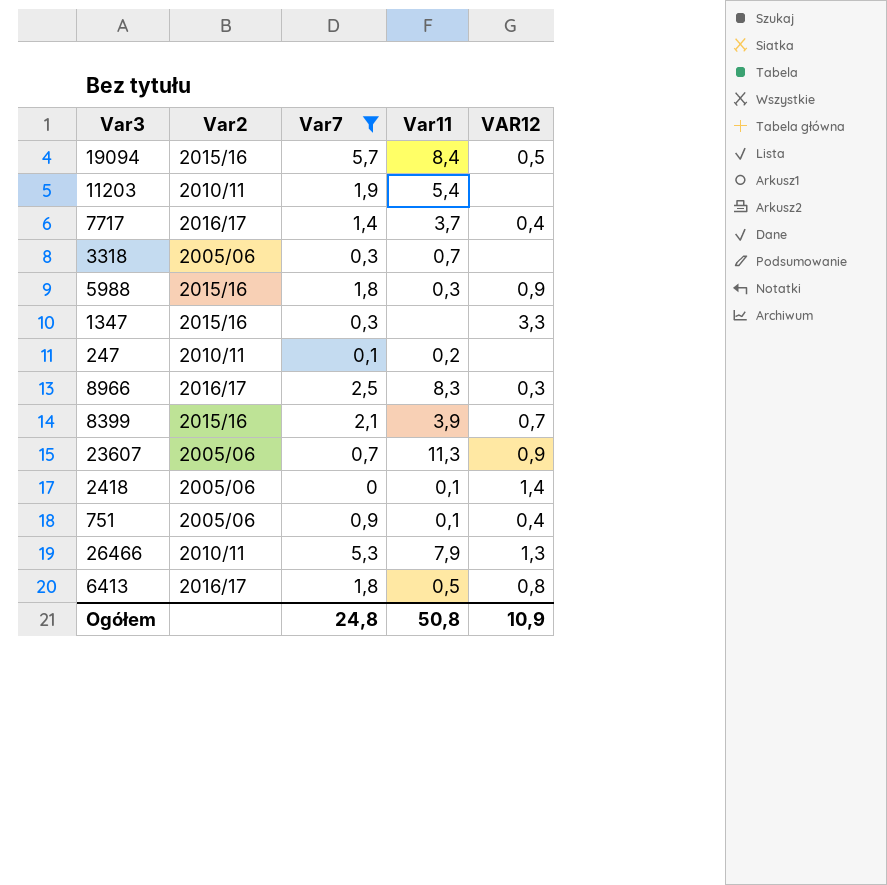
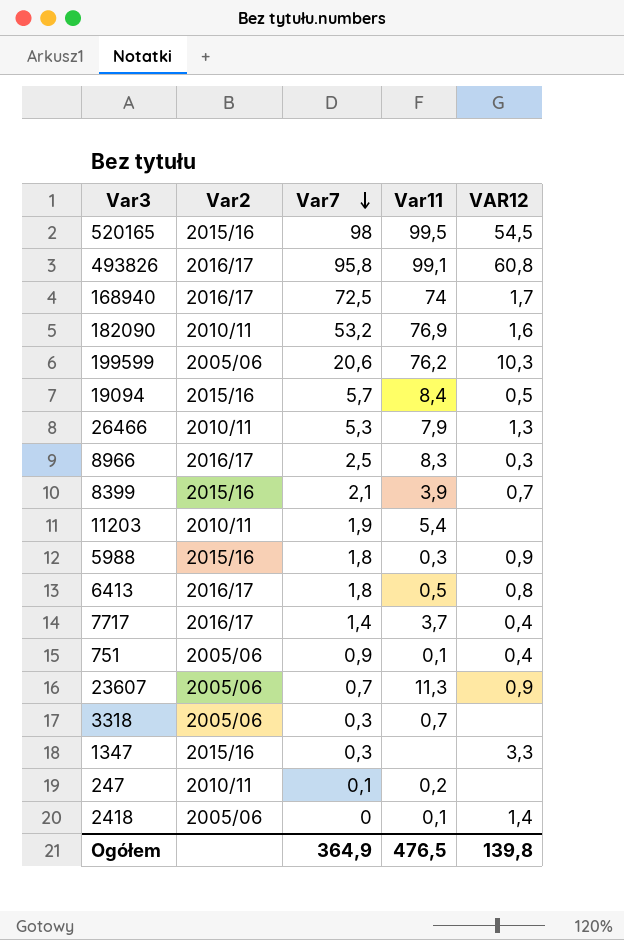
filter: Var7 <= 5,7 -> none
row order: none -> Var7 descending
Ogółem | Var7: 24,8 -> 364,9
Ogółem | Var11: 50,8 -> 476,5
Ogółem | VAR12: 10,9 -> 139,8

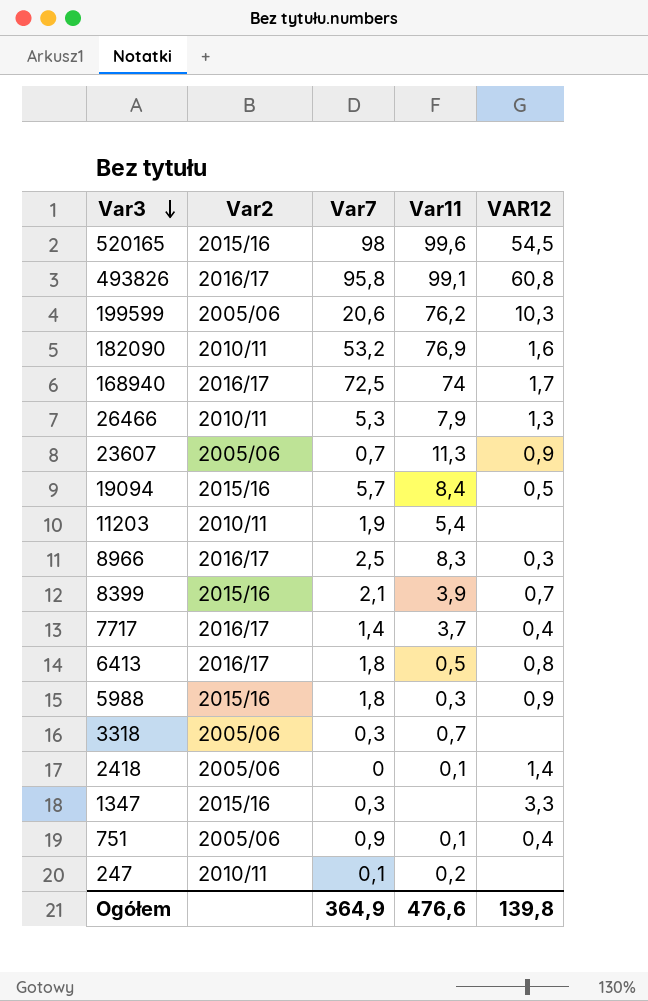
row order: Var7 descending -> Var3 descending
520165 | Var11: 99,5 -> 99,6
Ogółem | Var11: 476,5 -> 476,6

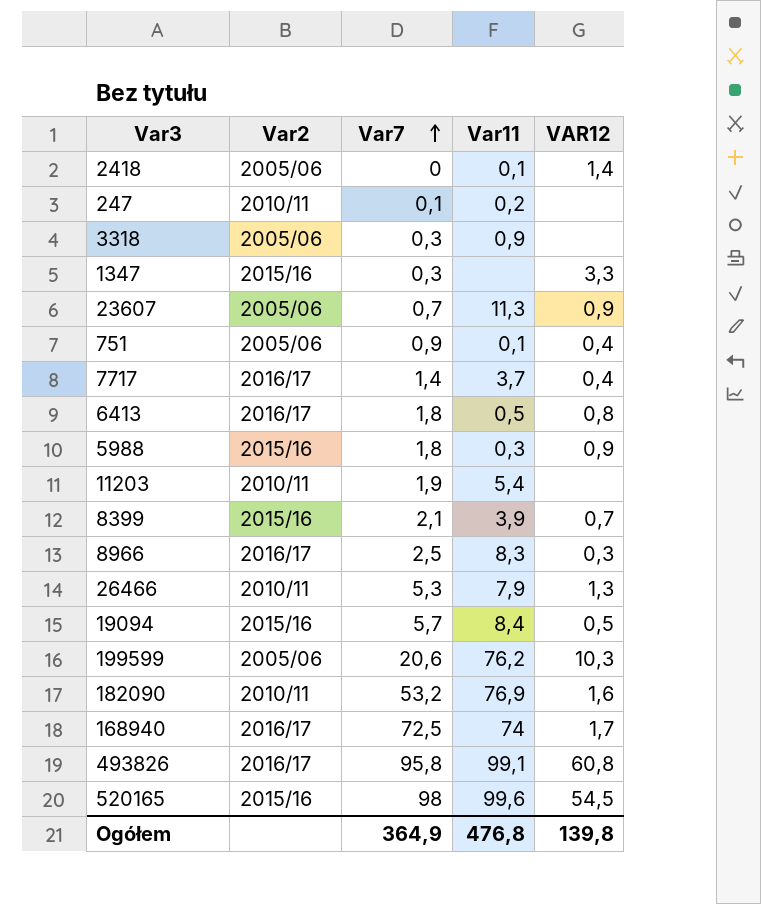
row order: Var3 descending -> Var7 ascending
3318 | Var11: 0,7 -> 0,9
Ogółem | Var11: 476,6 -> 476,8

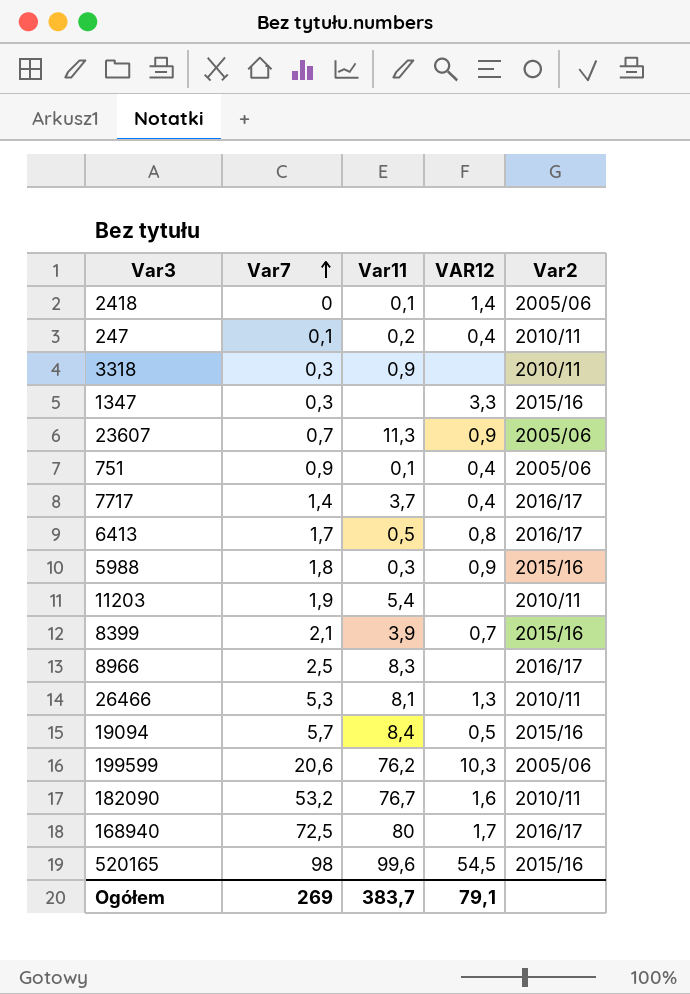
column Var2 | position: 2 -> 5
row 493826: 2016/17 | 95,8 | 99,1 | 60,8 -> none
247 | VAR12: none -> 0,4
3318 | Var2: 2005/06 -> 2010/11
6413 | Var7: 1,8 -> 1,7
8966 | VAR12: 0,3 -> none
26466 | Var11: 7,9 -> 8,1
182090 | Var11: 76,9 -> 76,7
168940 | Var11: 74 -> 80
Ogółem | Var7: 364,9 -> 269
Ogółem | Var11: 476,8 -> 383,7
Ogółem | VAR12: 139,8 -> 79,1

